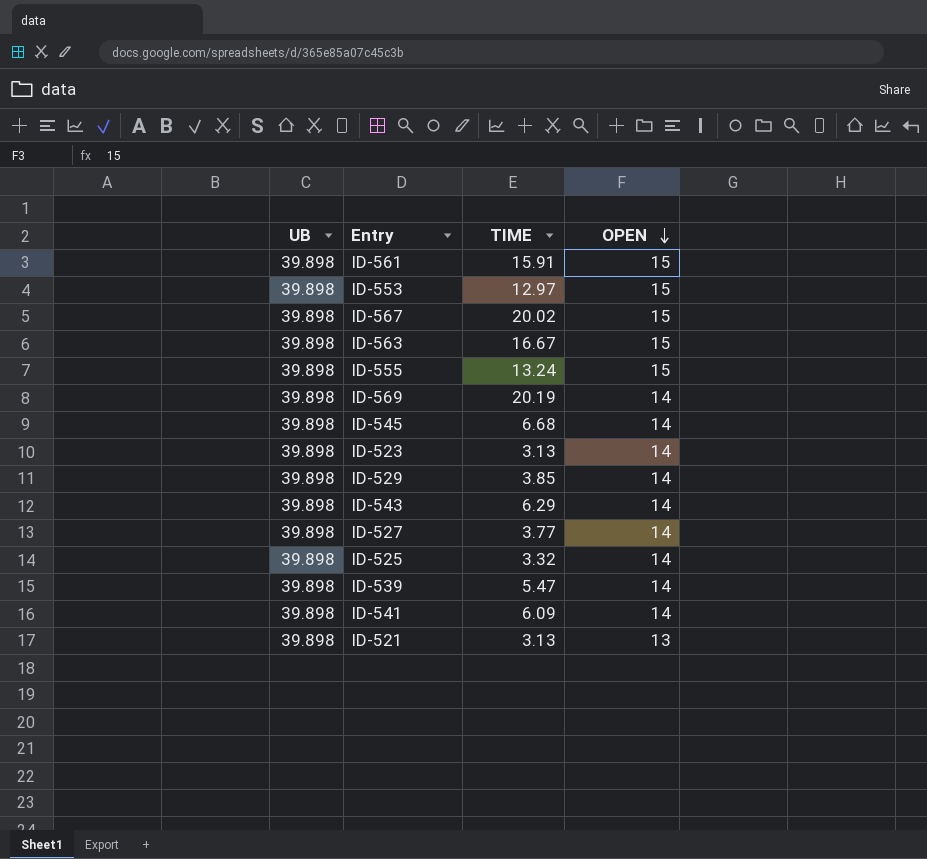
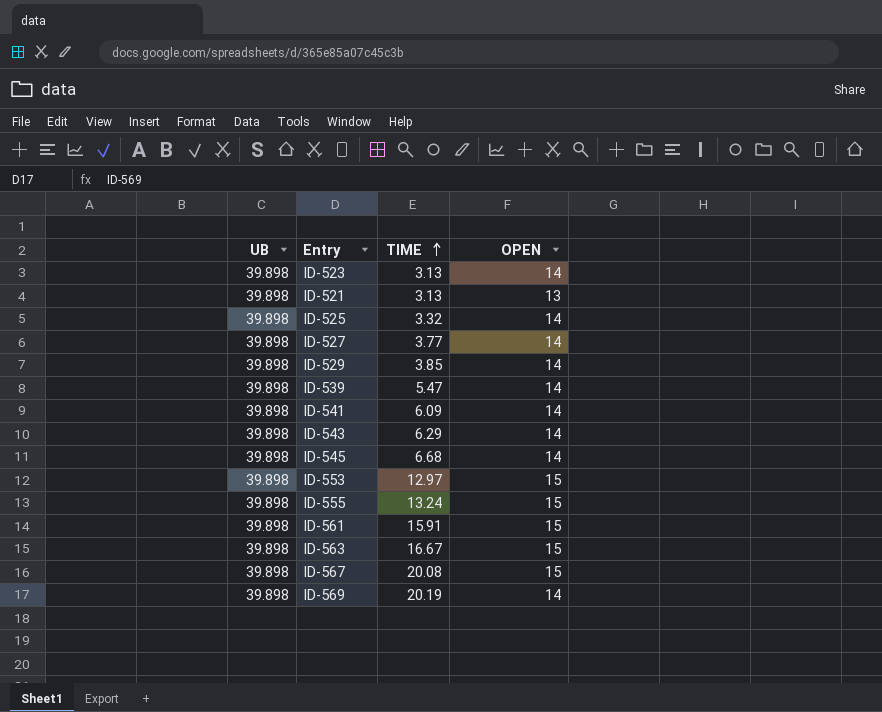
row order: OPEN descending -> TIME ascending
ID-567 | TIME: 20.02 -> 20.08

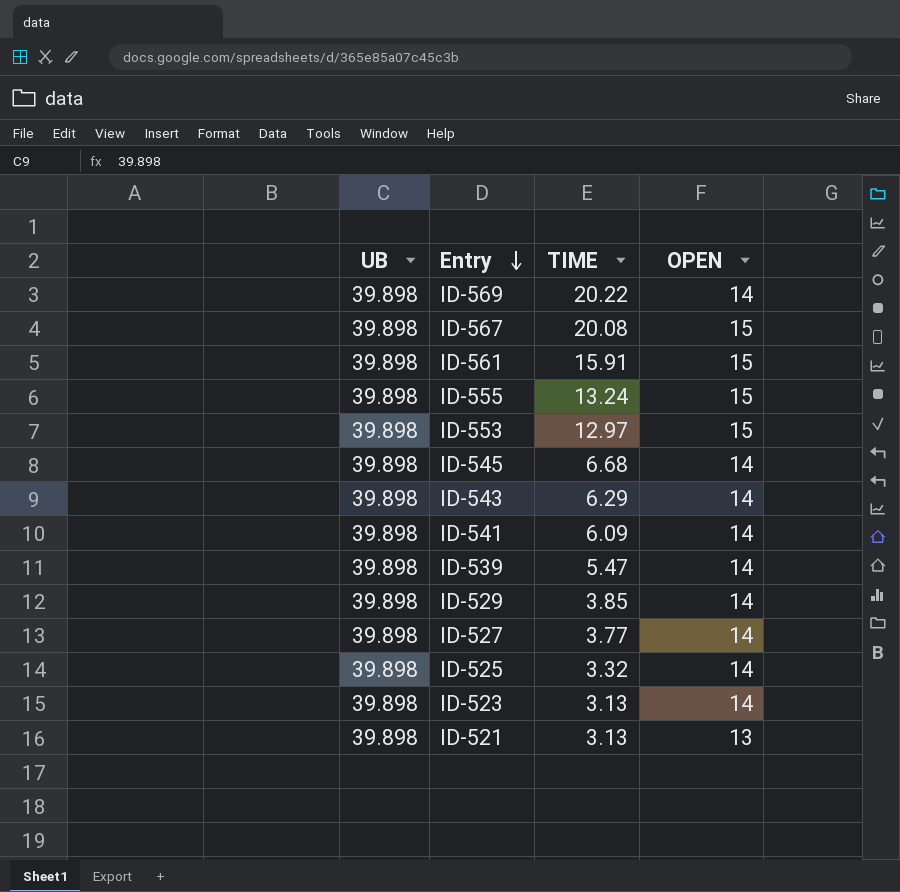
row order: TIME ascending -> Entry descending
row ID-563: 39.898 | 16.67 | 15 -> none
ID-569 | TIME: 20.19 -> 20.22

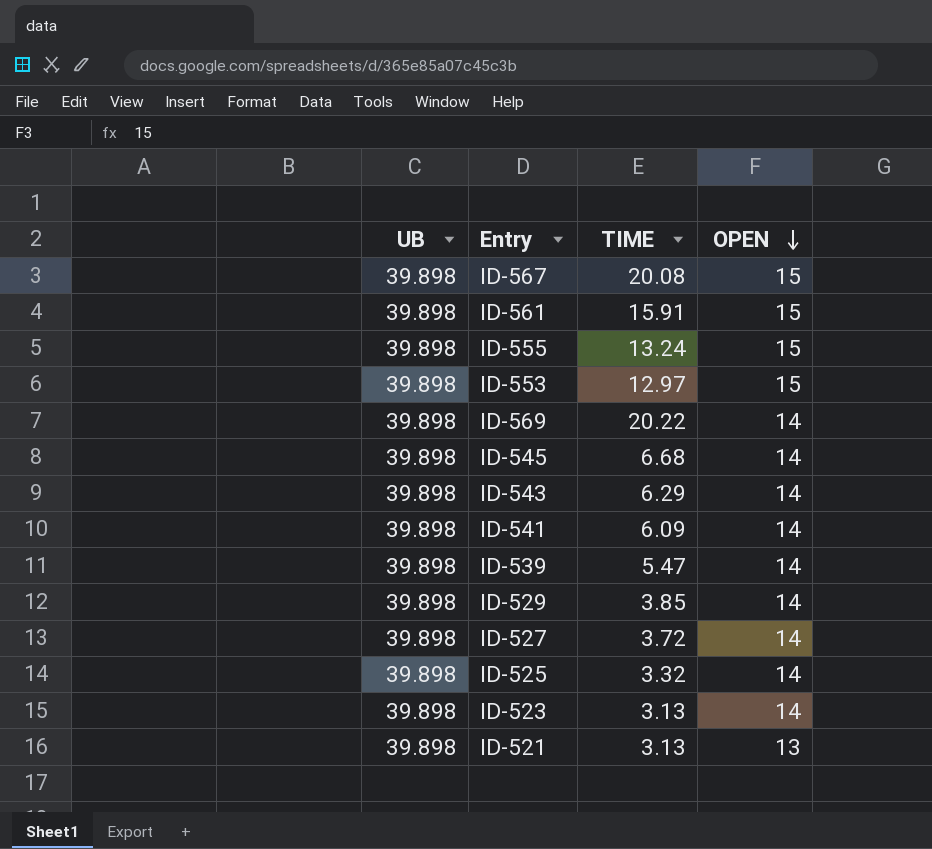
row order: Entry descending -> OPEN descending
ID-527 | TIME: 3.77 -> 3.72

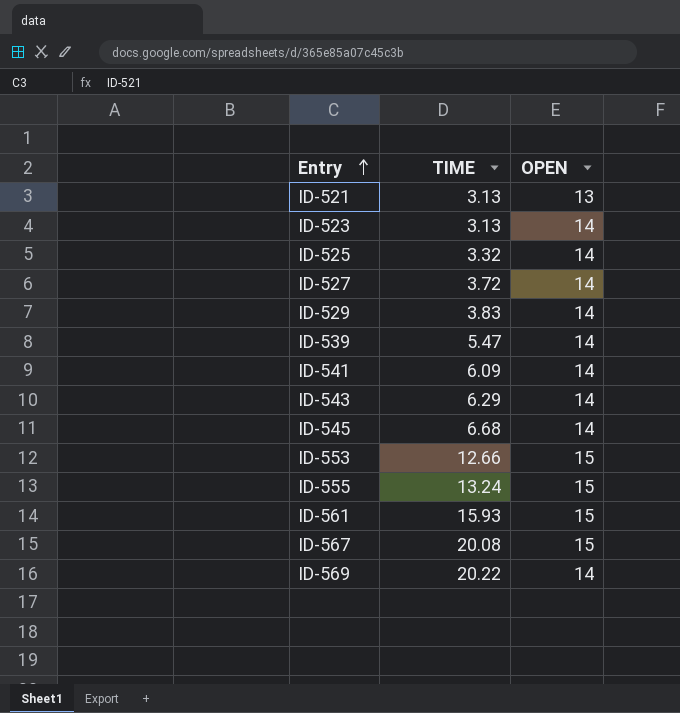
row order: OPEN descending -> Entry ascending
column UB | position: 1 -> none
ID-529 | TIME: 3.85 -> 3.83
ID-553 | TIME: 12.97 -> 12.66
ID-561 | TIME: 15.91 -> 15.93

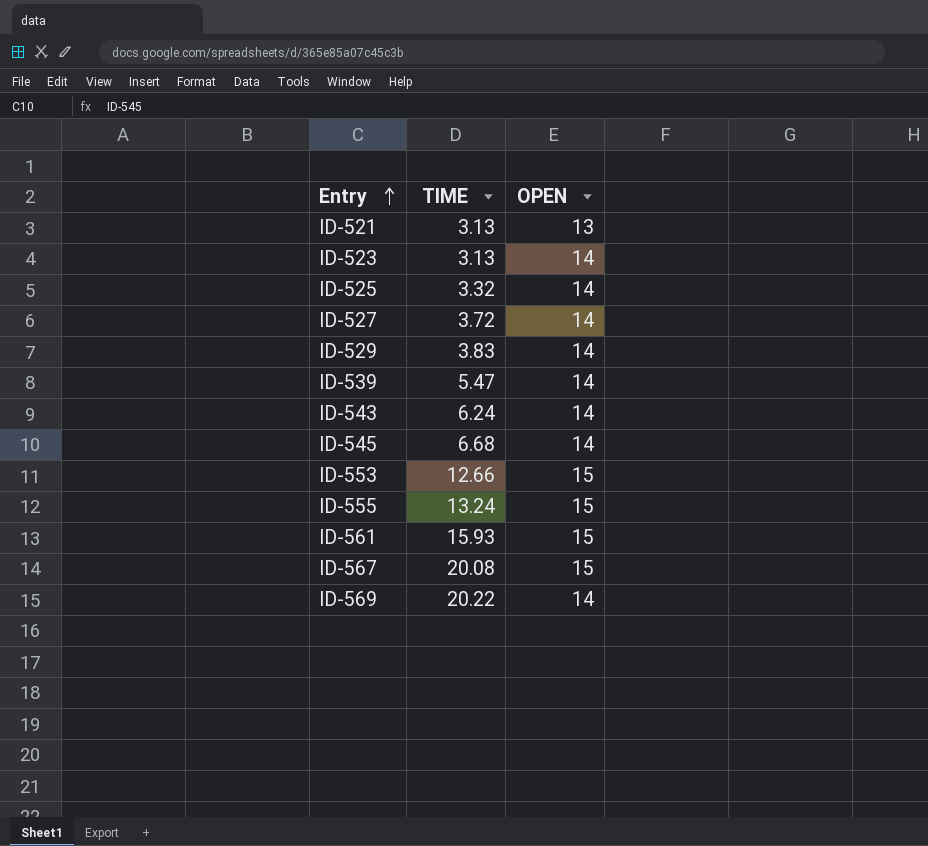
row ID-541: 6.09 | 14 -> none
ID-543 | TIME: 6.29 -> 6.24

